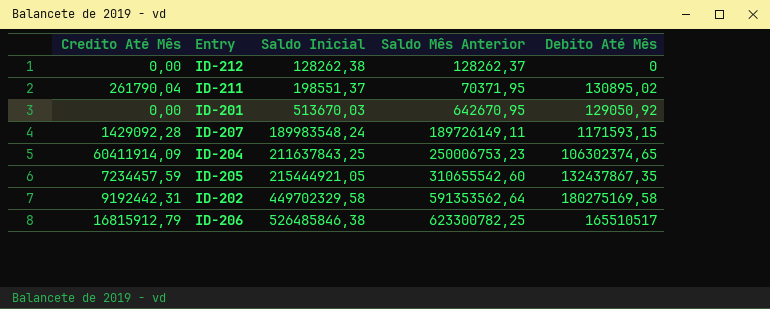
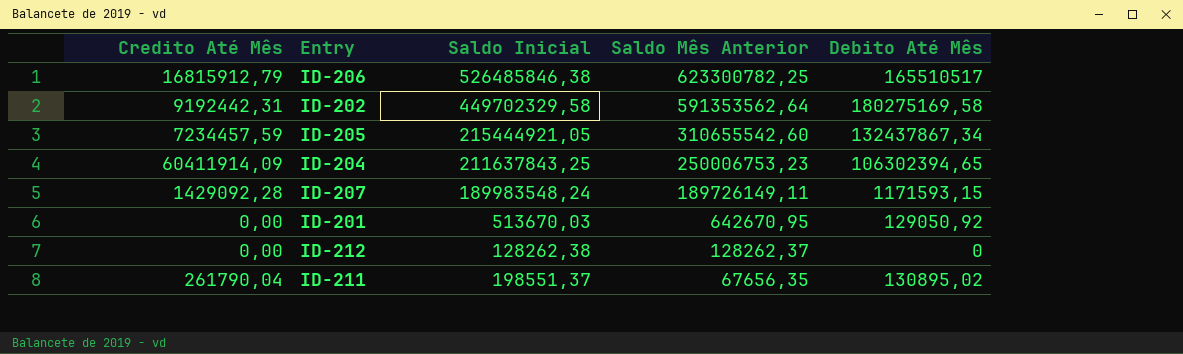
row order: Saldo Inicial ascending -> Saldo Mês Anterior descending
ID-205 | Debito Até Mês: 132437867,35 -> 132437867,34
ID-204 | Debito Até Mês: 106302374,65 -> 106302394,65
ID-211 | Saldo Mês Anterior: 70371,95 -> 67656,35

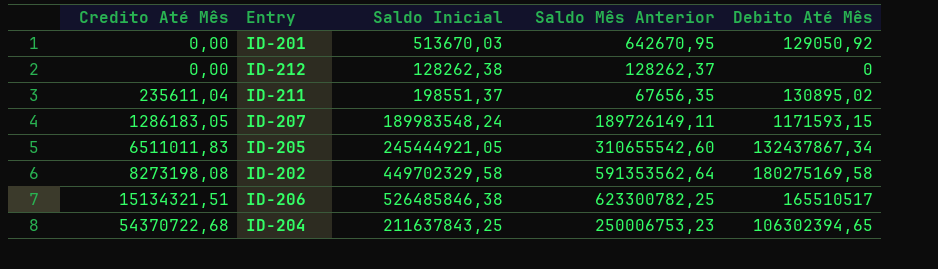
row order: Saldo Mês Anterior descending -> Credito Até Mês ascending
ID-211 | Credito Até Mês: 261790,04 -> 235611,04
ID-207 | Credito Até Mês: 1429092,28 -> 1286183,05
ID-205 | Credito Até Mês: 7234457,59 -> 6511011,83
ID-205 | Saldo Inicial: 215444921,05 -> 245444921,05
ID-202 | Credito Até Mês: 9192442,31 -> 8273198,08
ID-206 | Credito Até Mês: 16815912,79 -> 15134321,51
ID-204 | Credito Até Mês: 60411914,09 -> 54370722,68

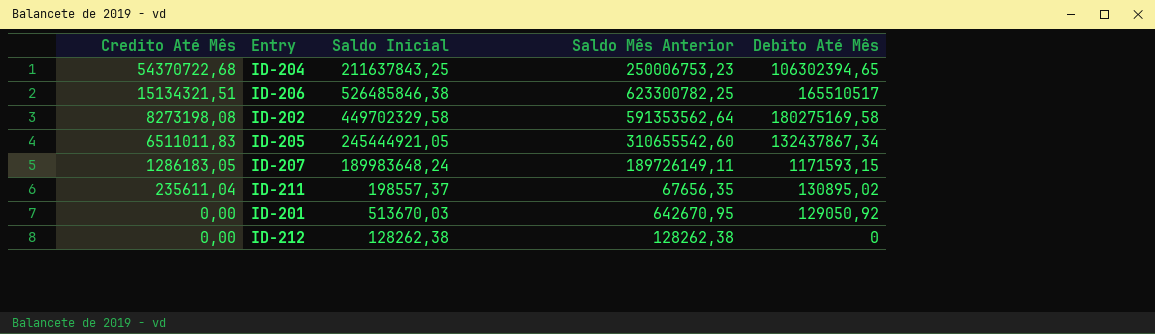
row order: Credito Até Mês ascending -> Credito Até Mês descending
ID-207 | Saldo Inicial: 189983548,24 -> 189983648,24
ID-211 | Saldo Inicial: 198551,37 -> 198557,37
ID-212 | Saldo Mês Anterior: 128262,37 -> 128262,38

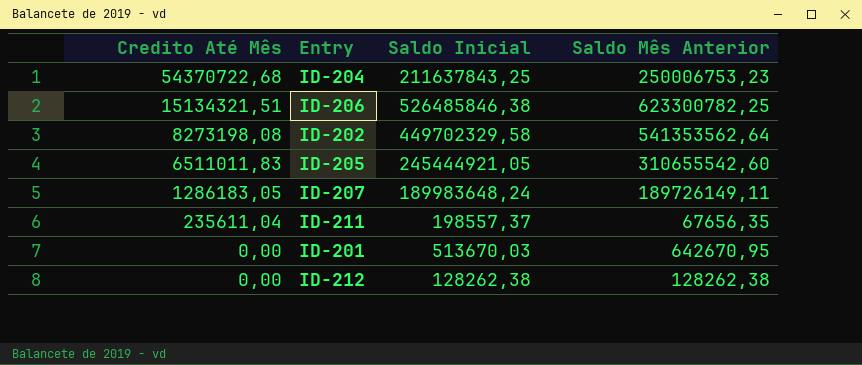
column Debito Até Mês | position: 5 -> none
ID-202 | Saldo Mês Anterior: 591353562,64 -> 541353562,64

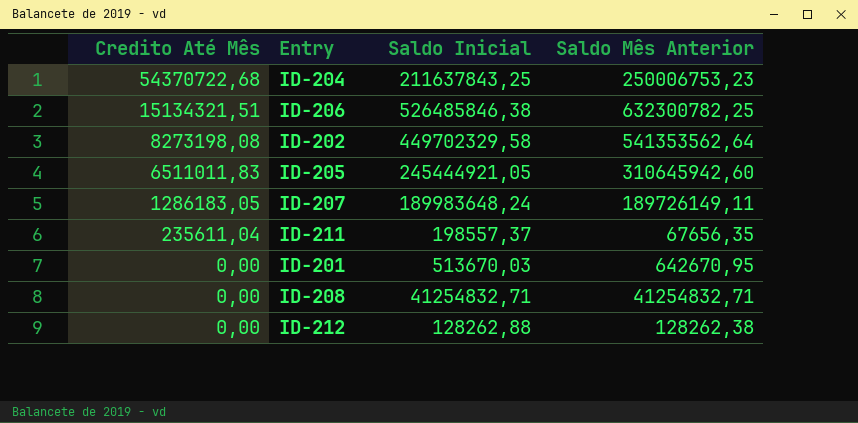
ID-206 | Saldo Mês Anterior: 623300782,25 -> 632300782,25
ID-205 | Saldo Mês Anterior: 310655542,60 -> 310645942,60
row ID-208: none -> 0,00 | 41254832,71 | 41254832,71
ID-212 | Saldo Inicial: 128262,38 -> 128262,88

